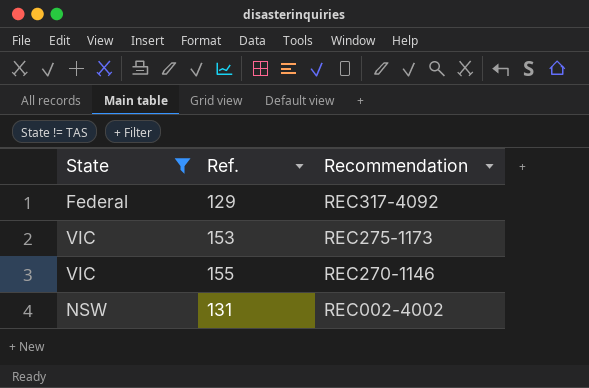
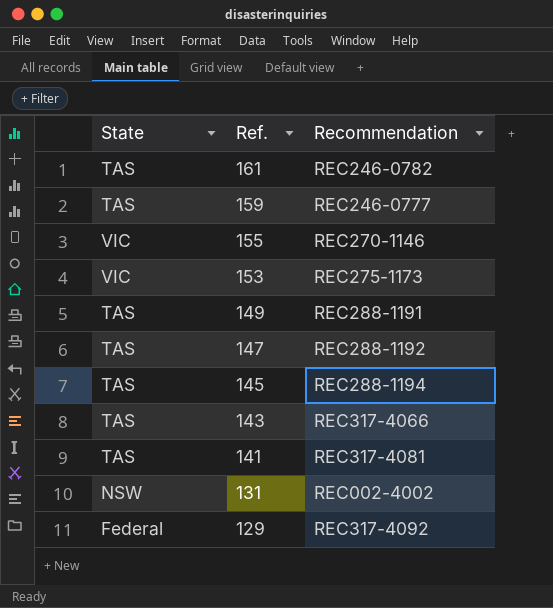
filter: State != TAS -> none
row order: Recommendation descending -> Ref. descending

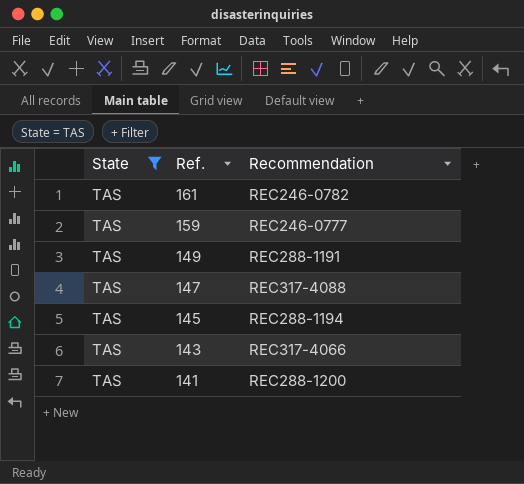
filter: none -> State = TAS
147 | Recommendation: REC288-1192 -> REC317-4088
141 | Recommendation: REC317-4081 -> REC288-1200

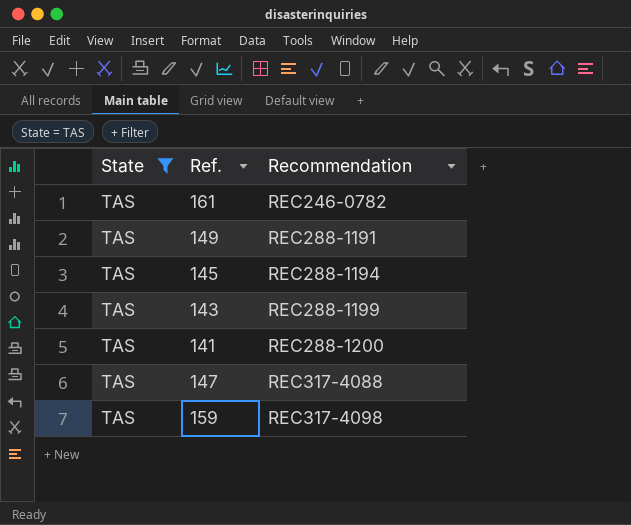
row order: Ref. descending -> Recommendation ascending
143 | Recommendation: REC317-4066 -> REC288-1199
159 | Recommendation: REC246-0777 -> REC317-4098

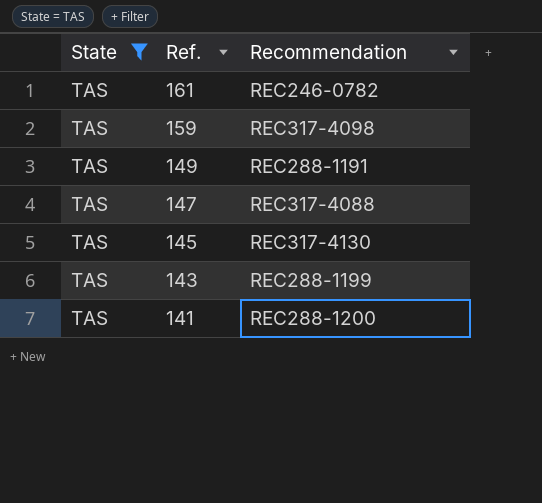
row order: Recommendation ascending -> Ref. descending
145 | Recommendation: REC288-1194 -> REC317-4130

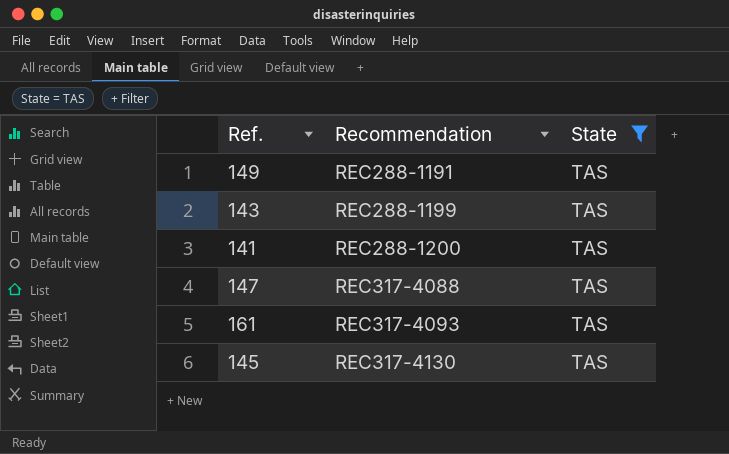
row order: Ref. descending -> Recommendation ascending
column State | position: 1 -> 3
row 159: TAS | REC317-4098 -> none
161 | Recommendation: REC246-0782 -> REC317-4093

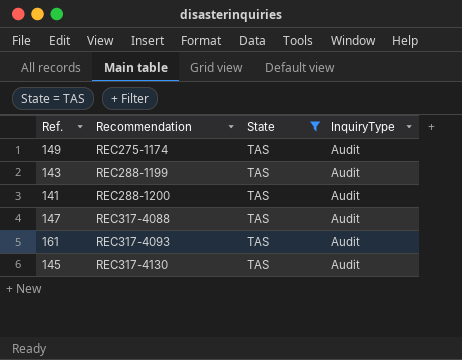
column InquiryType | position: none -> 4
149 | Recommendation: REC288-1191 -> REC275-1174

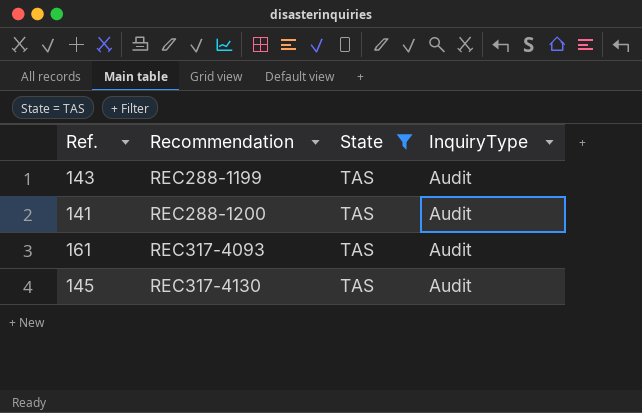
row 149: REC275-1174 | TAS | Audit -> none
row 147: REC317-4088 | TAS | Audit -> none

